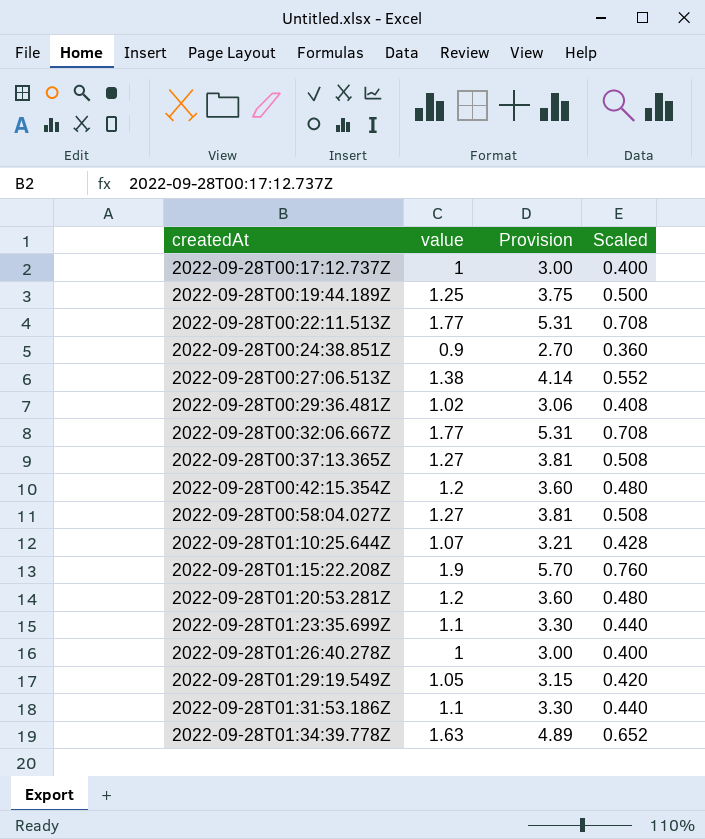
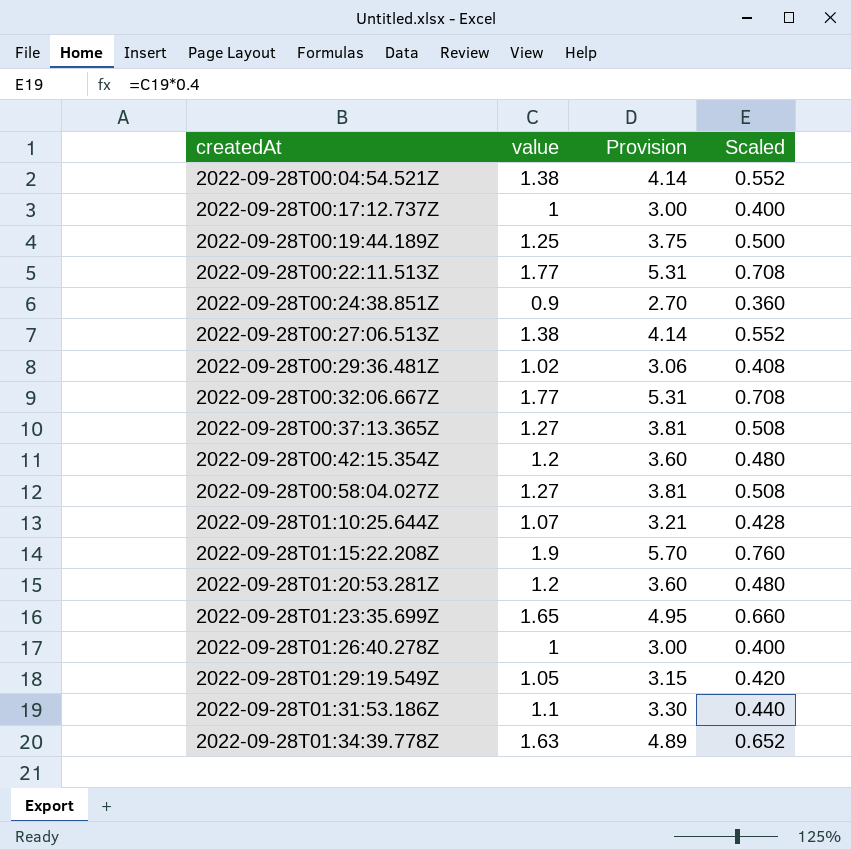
row 2022-09-28T00:04:54.521Z: none -> 1.38 | 4.14 | 0.552
2022-09-28T01:23:35.699Z | value: 1.1 -> 1.65
2022-09-28T01:23:35.699Z | Provision: 3.30 -> 4.95
2022-09-28T01:23:35.699Z | Scaled: 0.440 -> 0.660

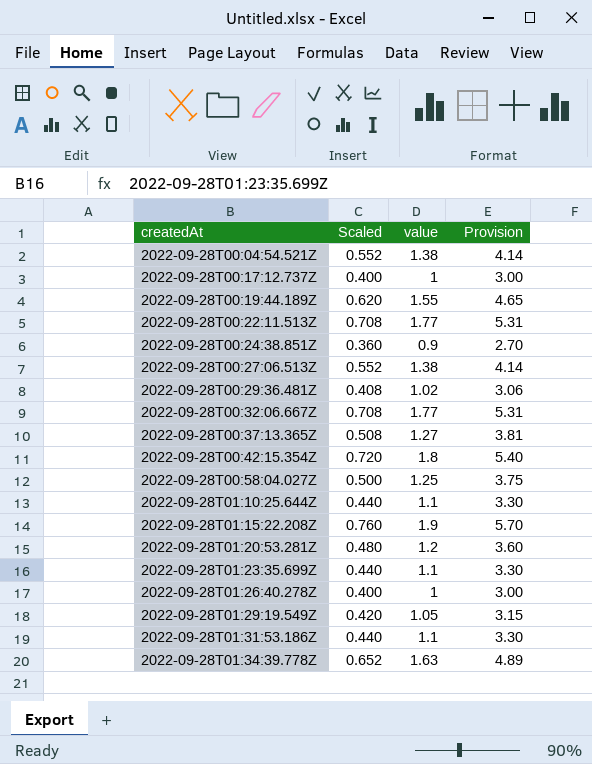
column Scaled | position: 4 -> 2
2022-09-28T00:19:44.189Z | Scaled: 0.500 -> 0.620
2022-09-28T00:19:44.189Z | value: 1.25 -> 1.55
2022-09-28T00:19:44.189Z | Provision: 3.75 -> 4.65
2022-09-28T00:42:15.354Z | Scaled: 0.480 -> 0.720
2022-09-28T00:42:15.354Z | value: 1.2 -> 1.8
2022-09-28T00:42:15.354Z | Provision: 3.60 -> 5.40
2022-09-28T00:58:04.027Z | Scaled: 0.508 -> 0.500
2022-09-28T00:58:04.027Z | value: 1.27 -> 1.25
2022-09-28T00:58:04.027Z | Provision: 3.81 -> 3.75
2022-09-28T01:10:25.644Z | Scaled: 0.428 -> 0.440
2022-09-28T01:10:25.644Z | value: 1.07 -> 1.1
2022-09-28T01:10:25.644Z | Provision: 3.21 -> 3.30
2022-09-28T01:23:35.699Z | Scaled: 0.660 -> 0.440
2022-09-28T01:23:35.699Z | value: 1.65 -> 1.1
2022-09-28T01:23:35.699Z | Provision: 4.95 -> 3.30

